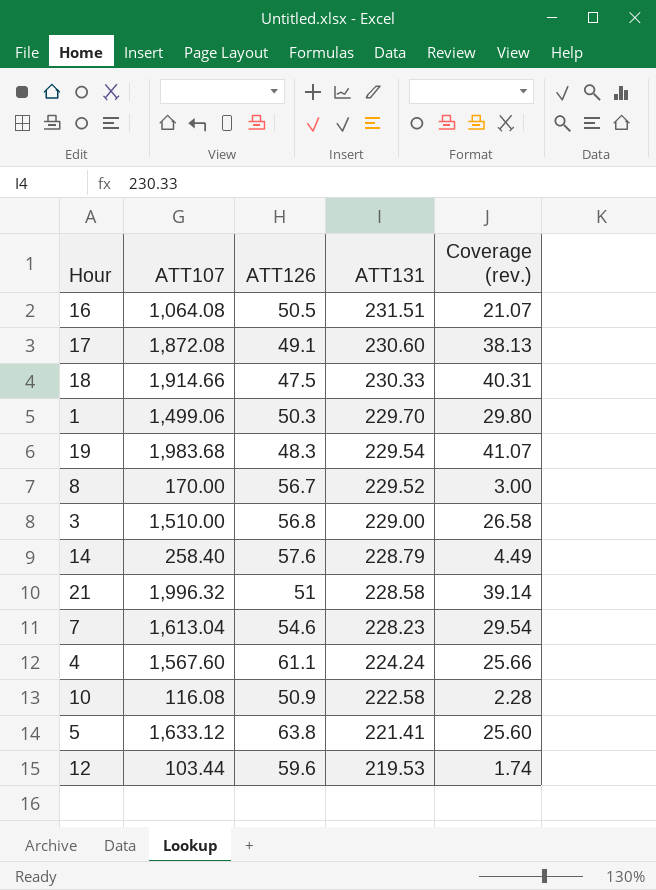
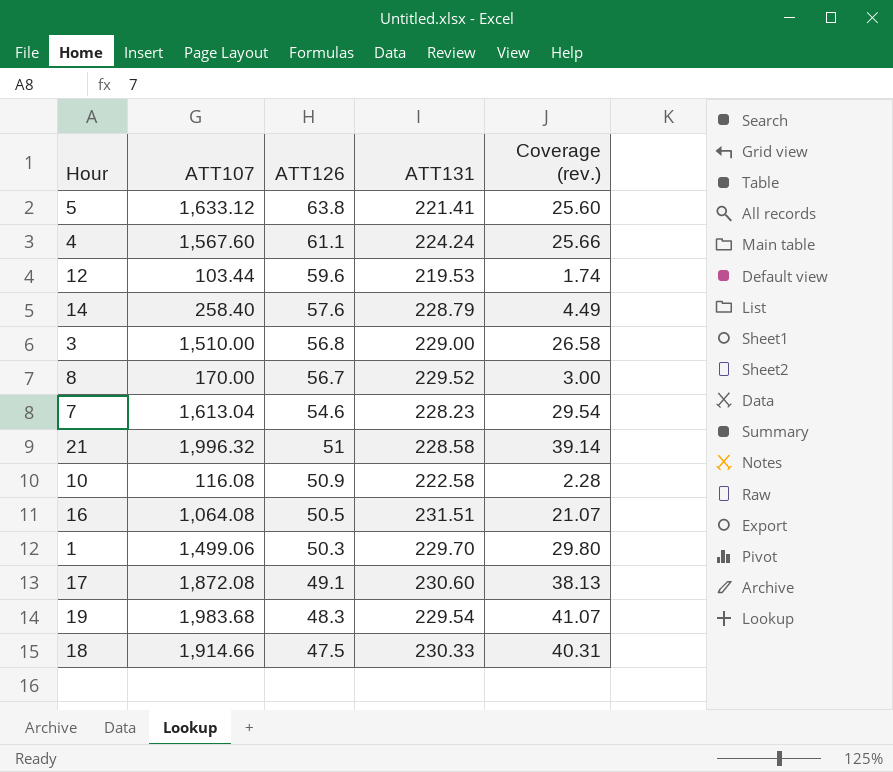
row order: ATT131 descending -> ATT126 descending

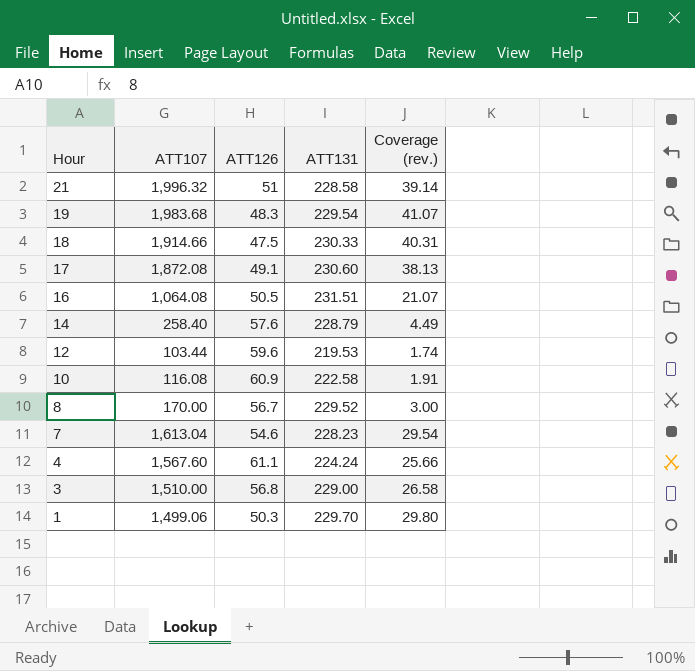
row order: ATT126 descending -> Hour descending
row 5: 1,633.12 | 63.8 | 221.41 | 25.60 -> none
10 | ATT126: 50.9 -> 60.9
10 | Coverage (rev.): 2.28 -> 1.91

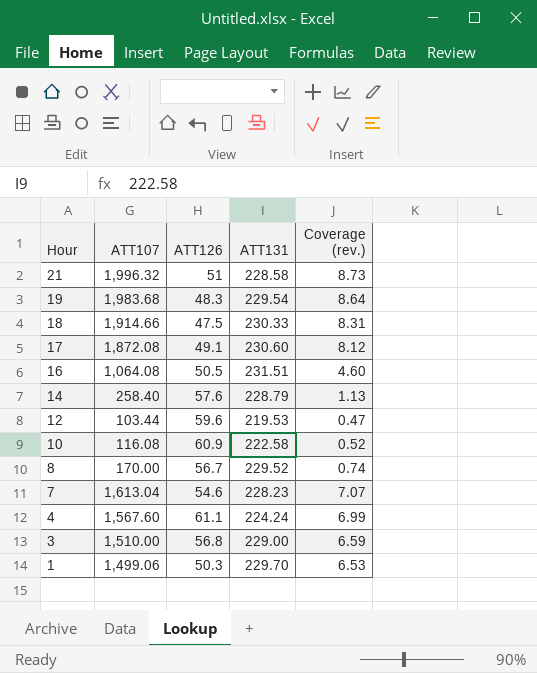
column Coverage (rev.) | formula: [ATT107] / [ATT126] -> [ATT107] / [ATT131]

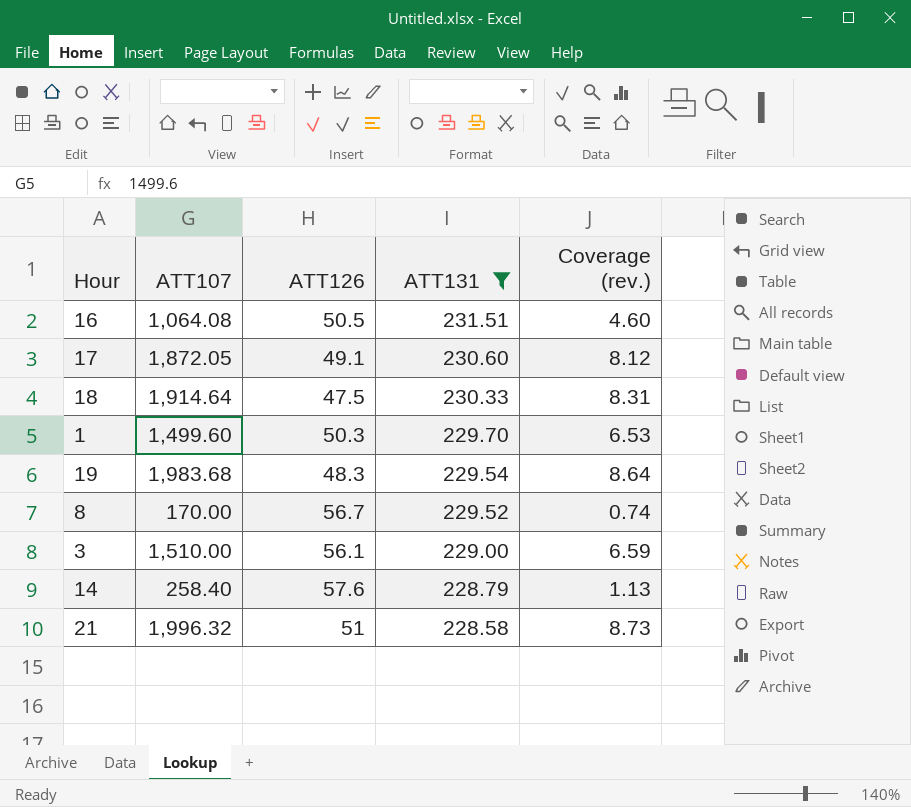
filter: none -> ATT131 >= 228.58
row order: Hour descending -> ATT131 descending
17 | ATT107: 1,872.08 -> 1,872.05
18 | ATT107: 1,914.66 -> 1,914.64
1 | ATT107: 1,499.06 -> 1,499.60
3 | ATT126: 56.8 -> 56.1

